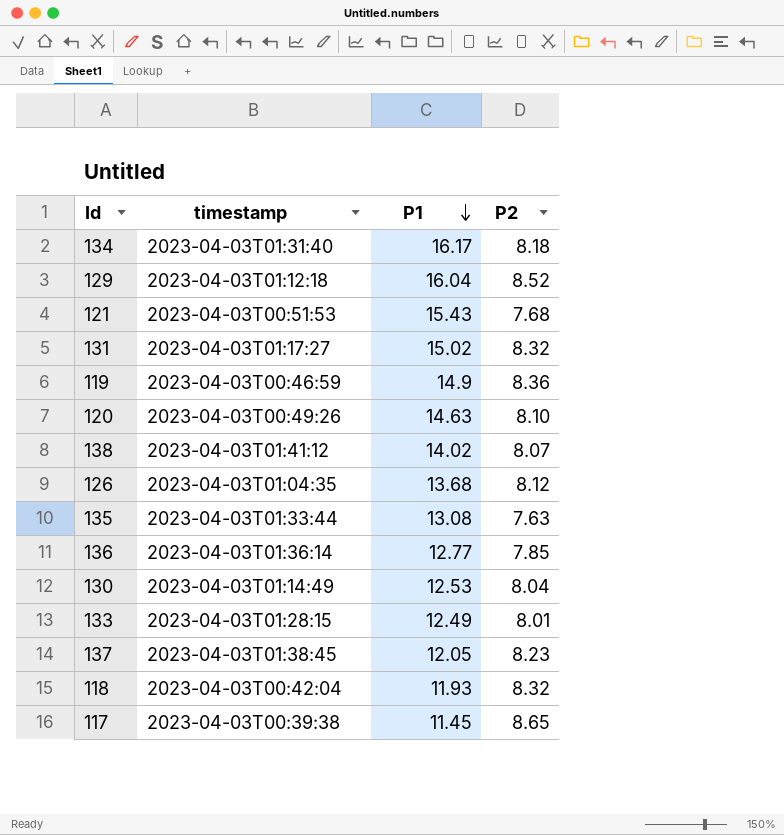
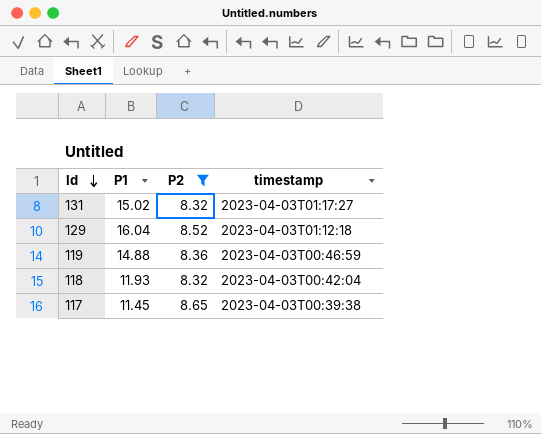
filter: none -> P2 >= 8.32
row order: P1 descending -> Id descending
column timestamp | position: 2 -> 4
119 | P1: 14.9 -> 14.88

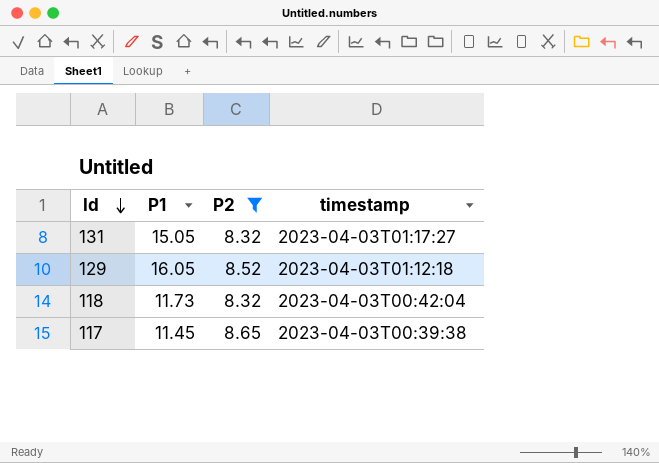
row 119: 14.88 | 8.36 | 2023-04-03T00:46:59 -> none
131 | P1: 15.02 -> 15.05
129 | P1: 16.04 -> 16.05
118 | P1: 11.93 -> 11.73

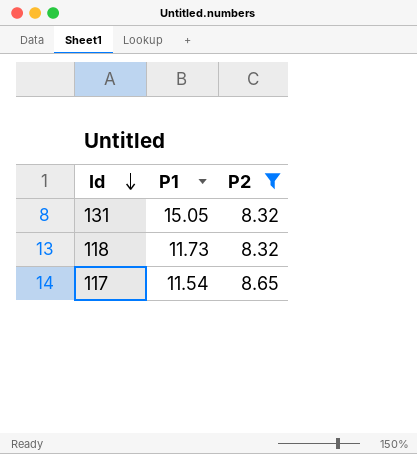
column timestamp | position: 4 -> none
row 129: 16.05 | 8.52 | 2023-04-03T01:12:18 -> none
117 | P1: 11.45 -> 11.54

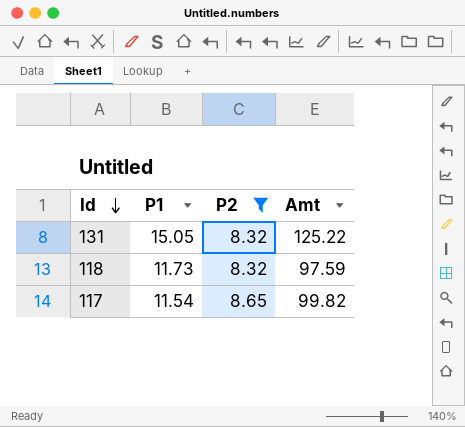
column Amt | formula: none -> [P1] * [P2]

